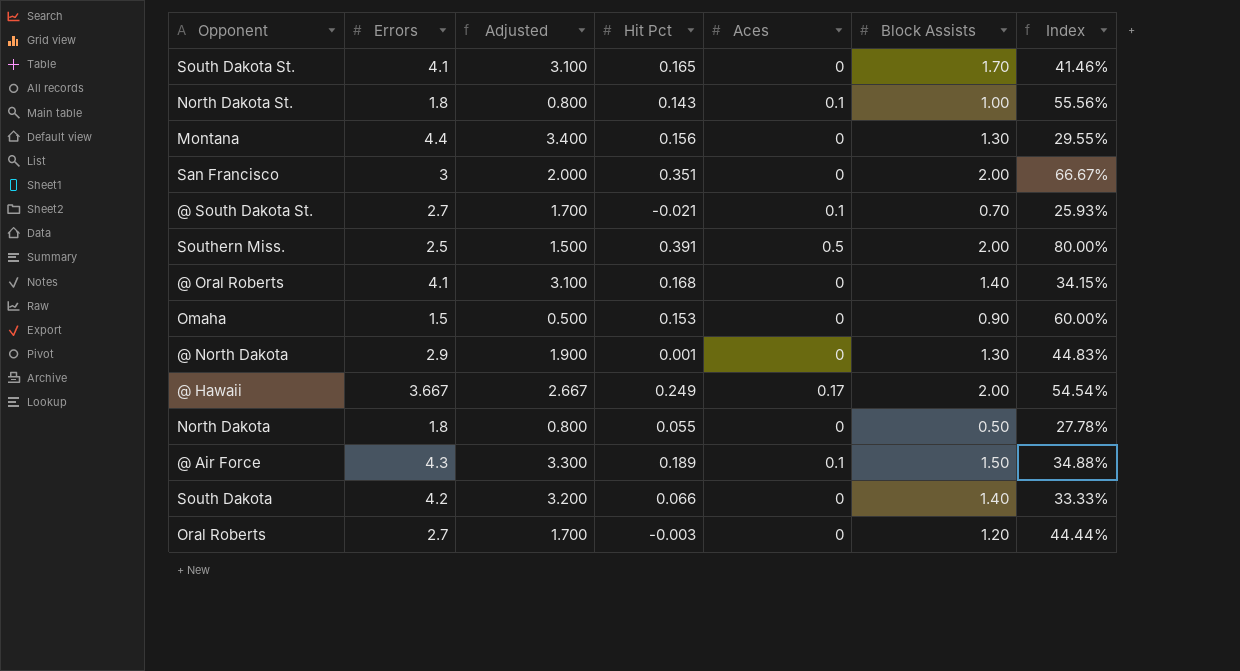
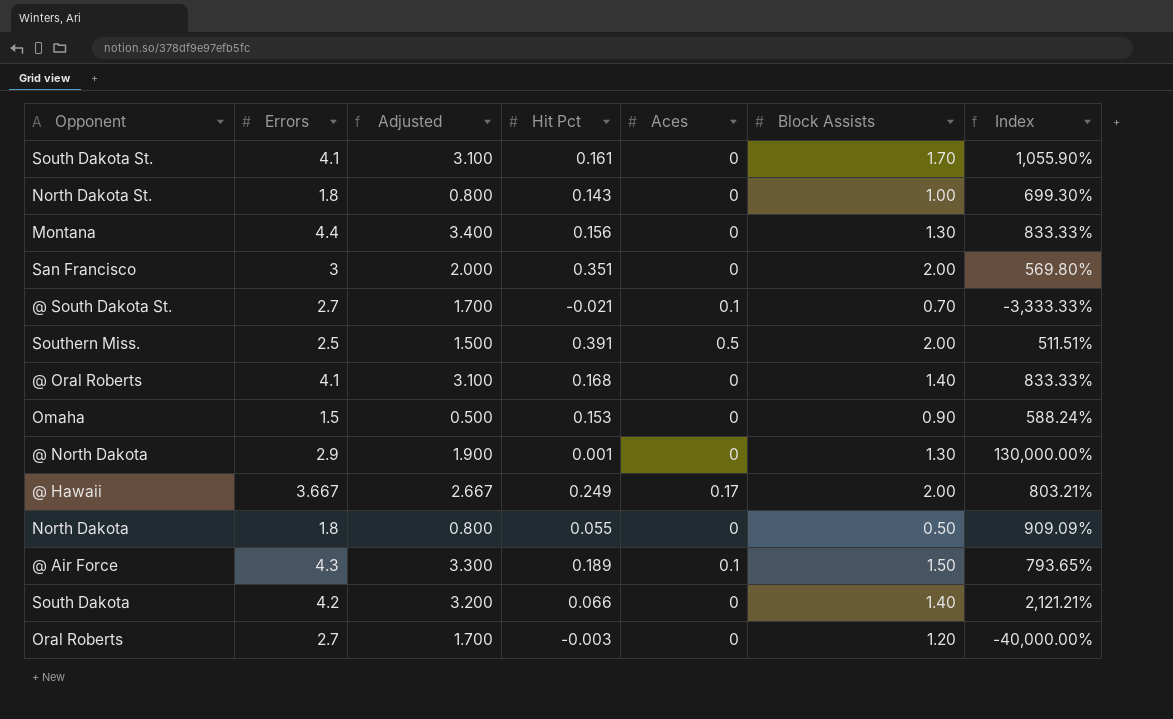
column Index | formula: [Block Assists] / [Errors] -> [Block Assists] / [Hit Pct]
South Dakota St. | Hit Pct: 0.165 -> 0.161
North Dakota St. | Aces: 0.1 -> 0

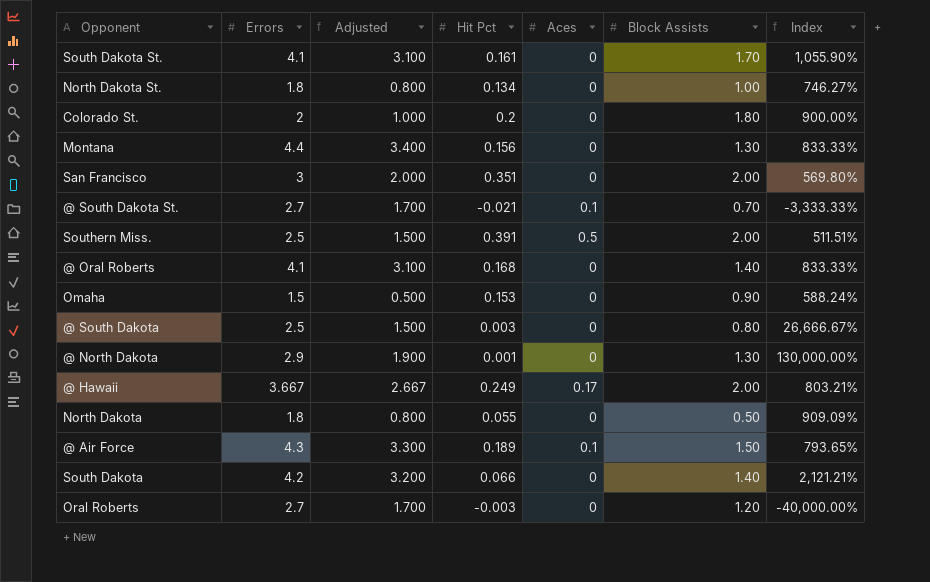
North Dakota St. | Hit Pct: 0.143 -> 0.134
North Dakota St. | Index: 699.30% -> 746.27%
row Colorado St.: none -> 2 | 1.000 | 0.2 | 0 | 1.80 | 900.00%
row @ South Dakota: none -> 2.5 | 1.500 | 0.003 | 0 | 0.80 | 26,666.67%

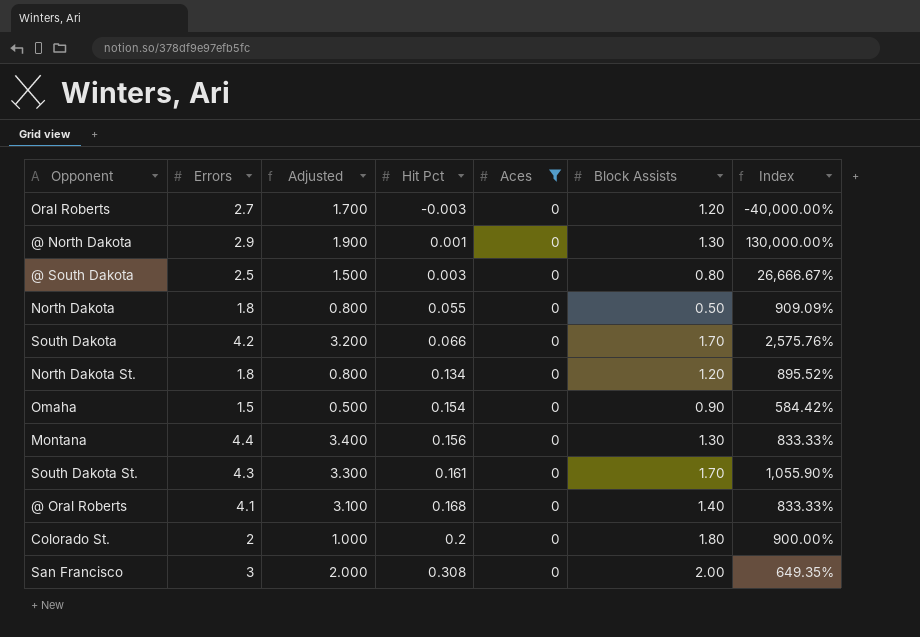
filter: none -> Aces = 0
row order: none -> Hit Pct ascending
South Dakota | Block Assists: 1.40 -> 1.70
South Dakota | Index: 2,121.21% -> 2,575.76%
North Dakota St. | Block Assists: 1.00 -> 1.20
North Dakota St. | Index: 746.27% -> 895.52%
Omaha | Hit Pct: 0.153 -> 0.154
Omaha | Index: 588.24% -> 584.42%
South Dakota St. | Errors: 4.1 -> 4.3
South Dakota St. | Adjusted: 3.100 -> 3.300
San Francisco | Hit Pct: 0.351 -> 0.308
San Francisco | Index: 569.80% -> 649.35%

